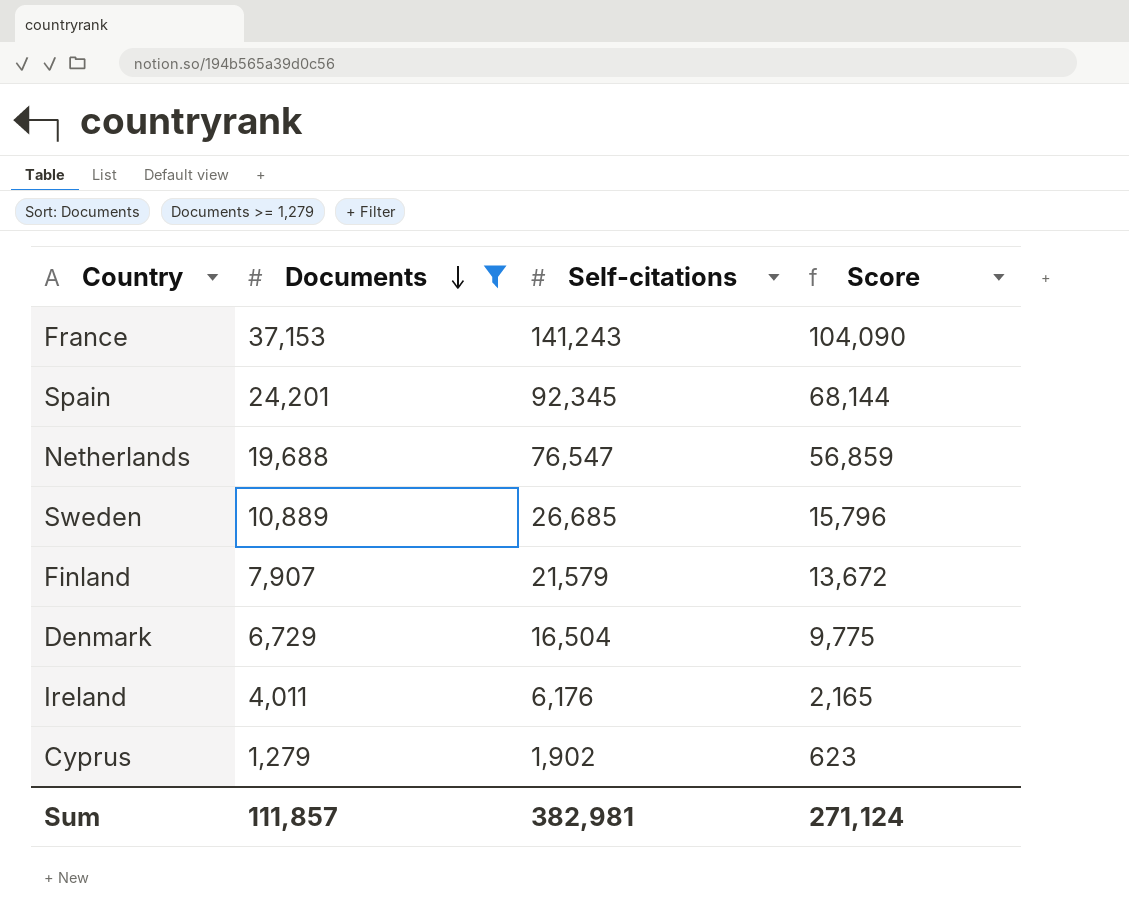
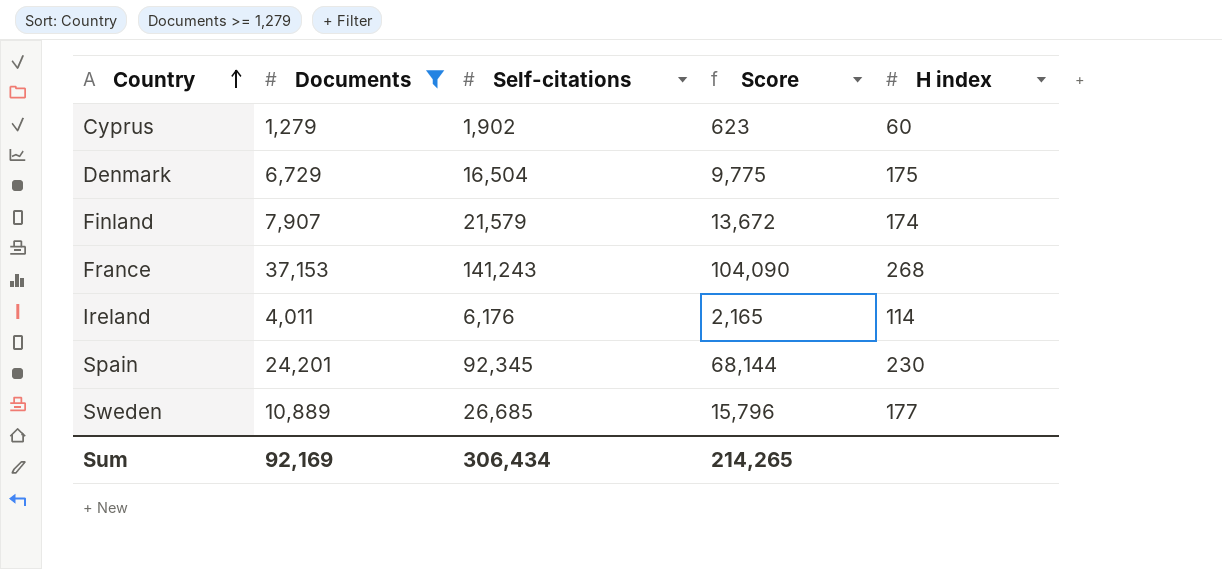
row order: Documents descending -> Country ascending
column H index | position: none -> 5
row Netherlands: 19,688 | 76,547 | 56,859 -> none
Sum | Documents: 111,857 -> 92,169
Sum | Self-citations: 382,981 -> 306,434
Sum | Score: 271,124 -> 214,265

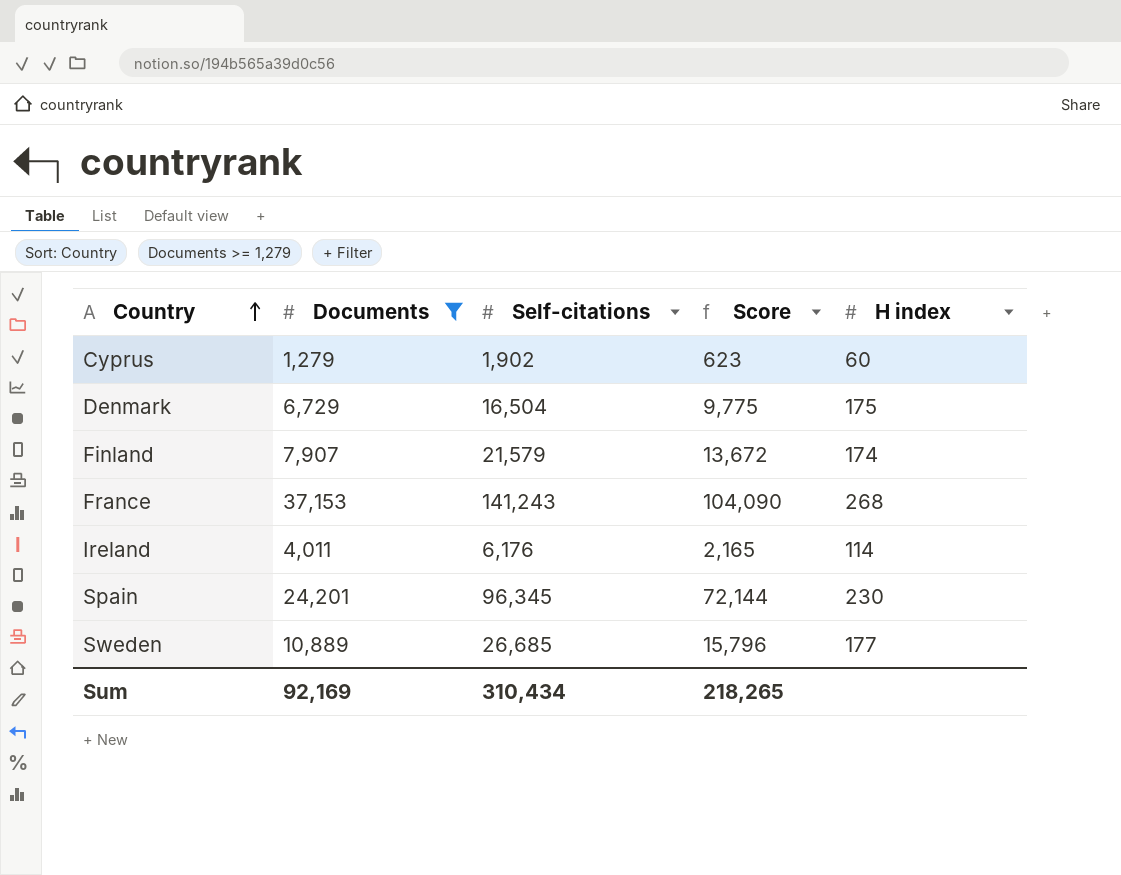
Spain | Self-citations: 92,345 -> 96,345
Spain | Score: 68,144 -> 72,144
Sum | Self-citations: 306,434 -> 310,434
Sum | Score: 214,265 -> 218,265

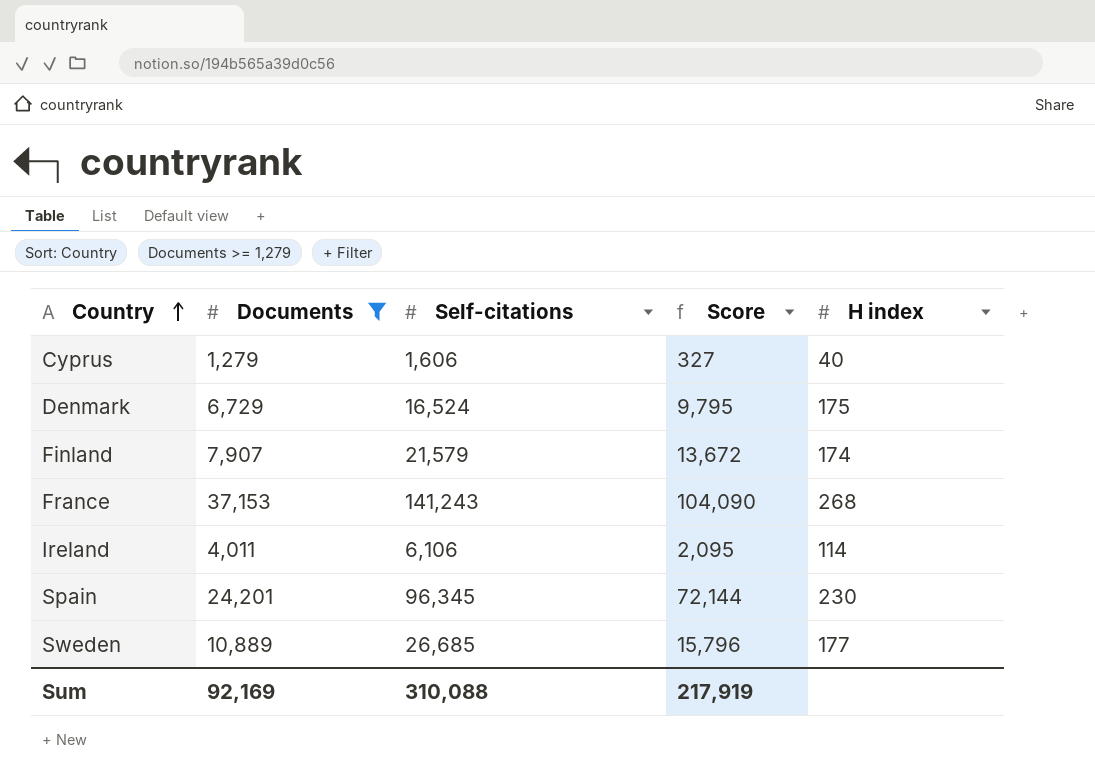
Cyprus | Self-citations: 1,902 -> 1,606
Cyprus | Score: 623 -> 327
Cyprus | H index: 60 -> 40
Denmark | Self-citations: 16,504 -> 16,524
Denmark | Score: 9,775 -> 9,795
Ireland | Self-citations: 6,176 -> 6,106
Ireland | Score: 2,165 -> 2,095
Sum | Self-citations: 310,434 -> 310,088
Sum | Score: 218,265 -> 217,919

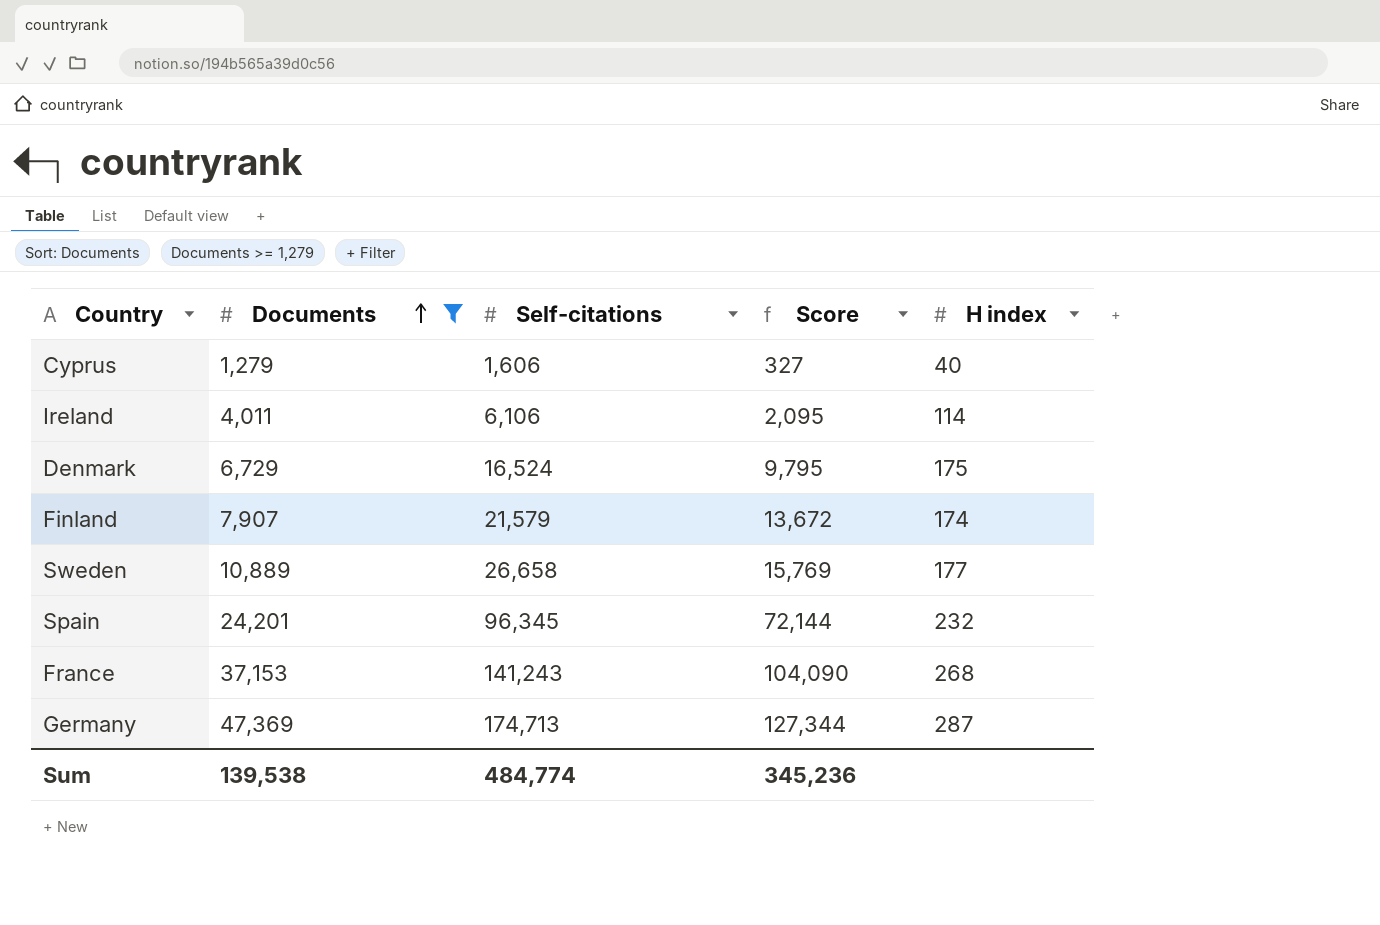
row order: Country ascending -> Documents ascending
Sweden | Self-citations: 26,685 -> 26,658
Sweden | Score: 15,796 -> 15,769
Spain | H index: 230 -> 232
row Germany: none -> 47,369 | 174,713 | 127,344 | 287
Sum | Documents: 92,169 -> 139,538
Sum | Self-citations: 310,088 -> 484,774
Sum | Score: 217,919 -> 345,236

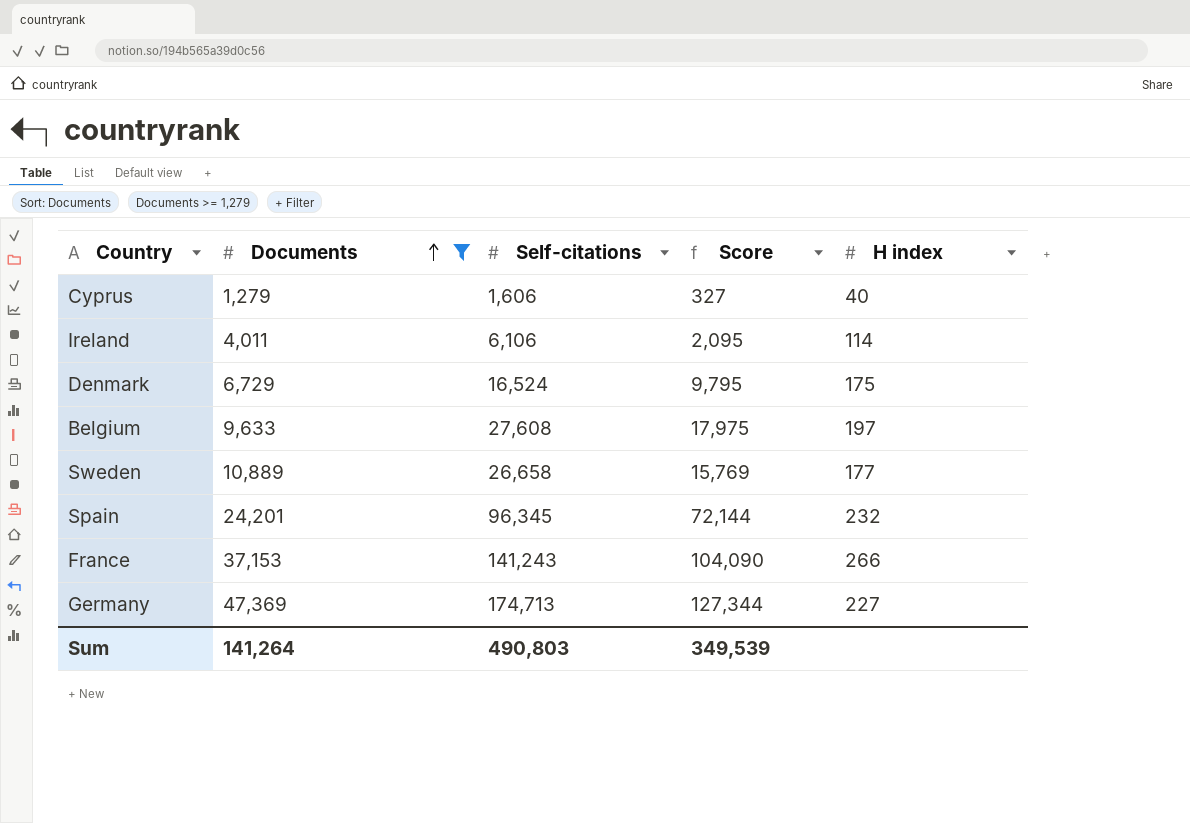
row Finland: 7,907 | 21,579 | 13,672 | 174 -> none
row Belgium: none -> 9,633 | 27,608 | 17,975 | 197
France | H index: 268 -> 266
Germany | H index: 287 -> 227
Sum | Documents: 139,538 -> 141,264
Sum | Self-citations: 484,774 -> 490,803
Sum | Score: 345,236 -> 349,539

